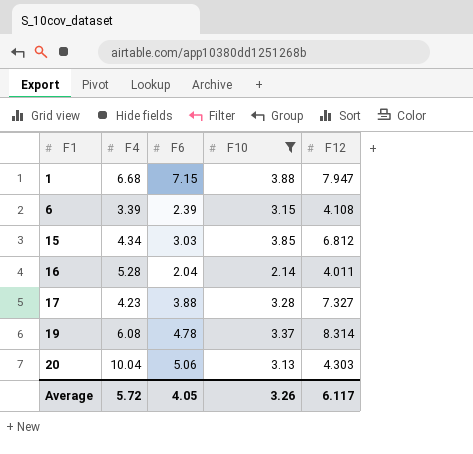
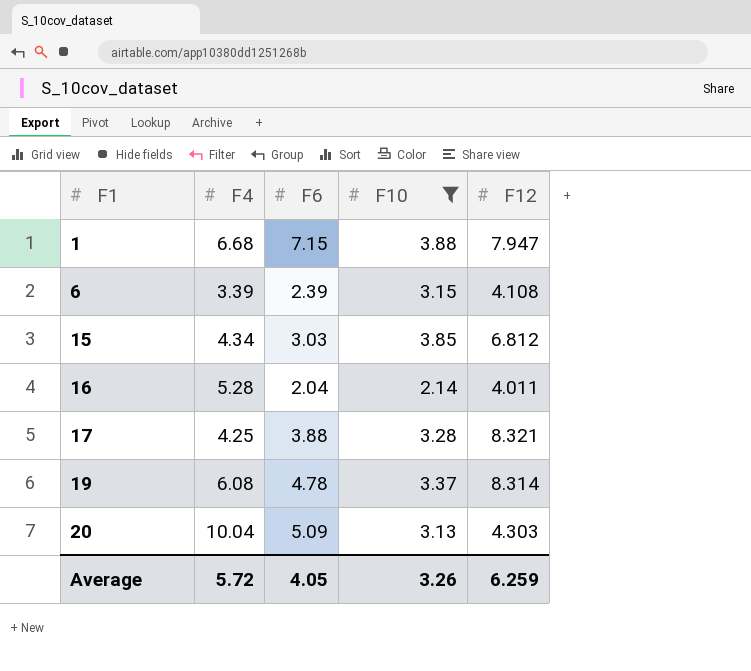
17 | F4: 4.23 -> 4.25
17 | F12: 7.327 -> 8.321
20 | F6: 5.06 -> 5.09
Average | F12: 6.117 -> 6.259

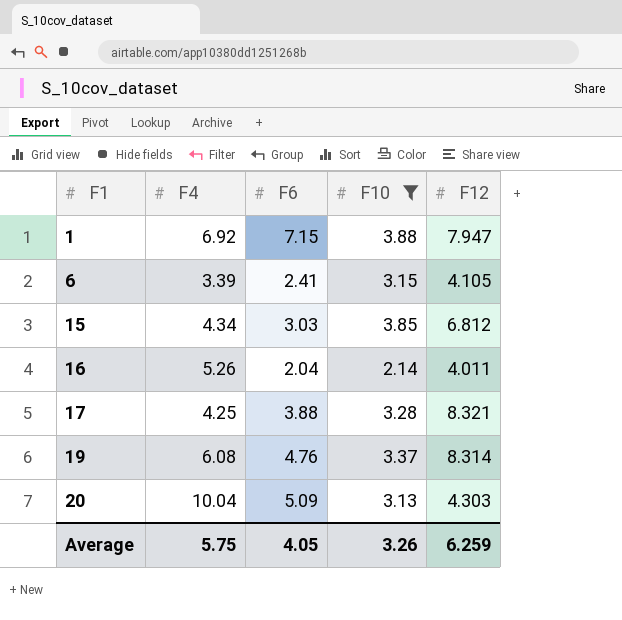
1 | F4: 6.68 -> 6.92
6 | F6: 2.39 -> 2.41
6 | F12: 4.108 -> 4.105
16 | F4: 5.28 -> 5.26
19 | F6: 4.78 -> 4.76
Average | F4: 5.72 -> 5.75

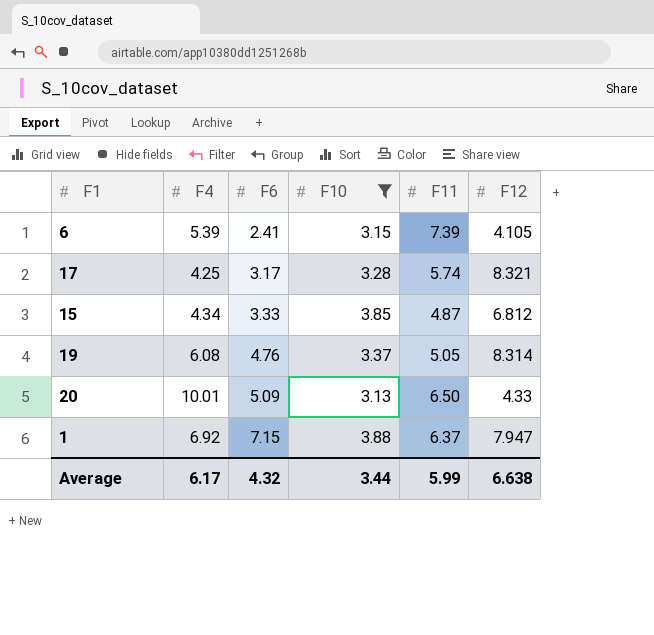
row order: F1 ascending -> F6 ascending
column F11 | position: none -> 5
row 16: 5.26 | 2.04 | 2.14 | 4.011 -> none
6 | F4: 3.39 -> 5.39
17 | F6: 3.88 -> 3.17
15 | F6: 3.03 -> 3.33
20 | F4: 10.04 -> 10.01
20 | F12: 4.303 -> 4.33
Average | F4: 5.75 -> 6.17
Average | F6: 4.05 -> 4.32
Average | F10: 3.26 -> 3.44
Average | F12: 6.259 -> 6.638

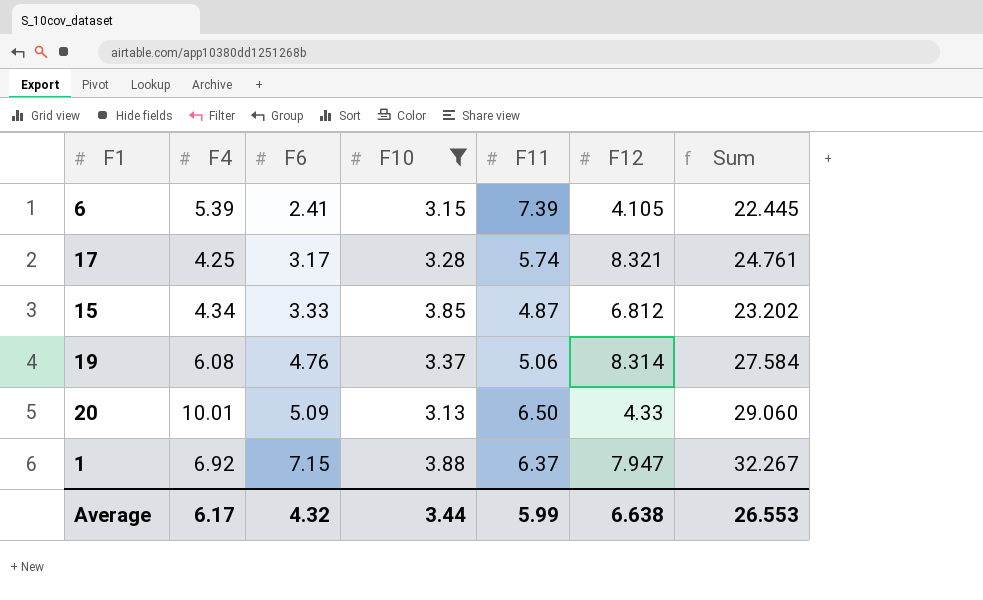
column Sum | formula: none -> [F4] + [F6] + [F10] + [F11] + [F12]
19 | F11: 5.05 -> 5.06

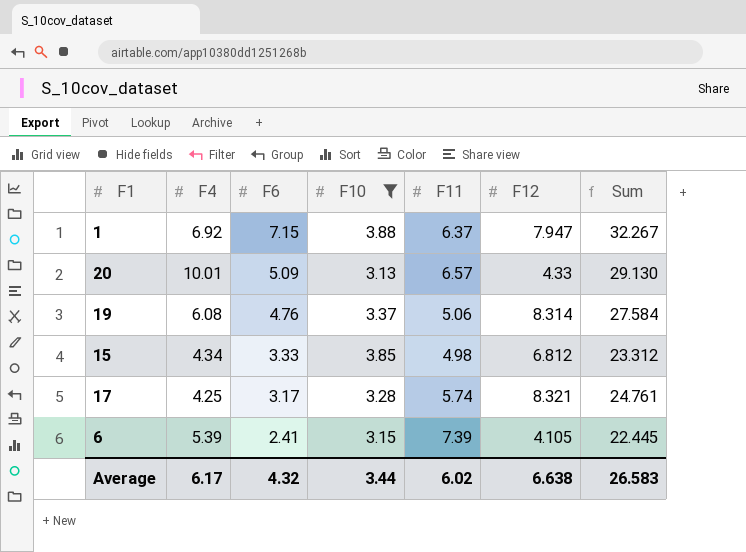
row order: F6 ascending -> F6 descending
20 | F11: 6.50 -> 6.57
20 | Sum: 29.060 -> 29.130
15 | F11: 4.87 -> 4.98
15 | Sum: 23.202 -> 23.312
Average | F11: 5.99 -> 6.02
Average | Sum: 26.553 -> 26.583

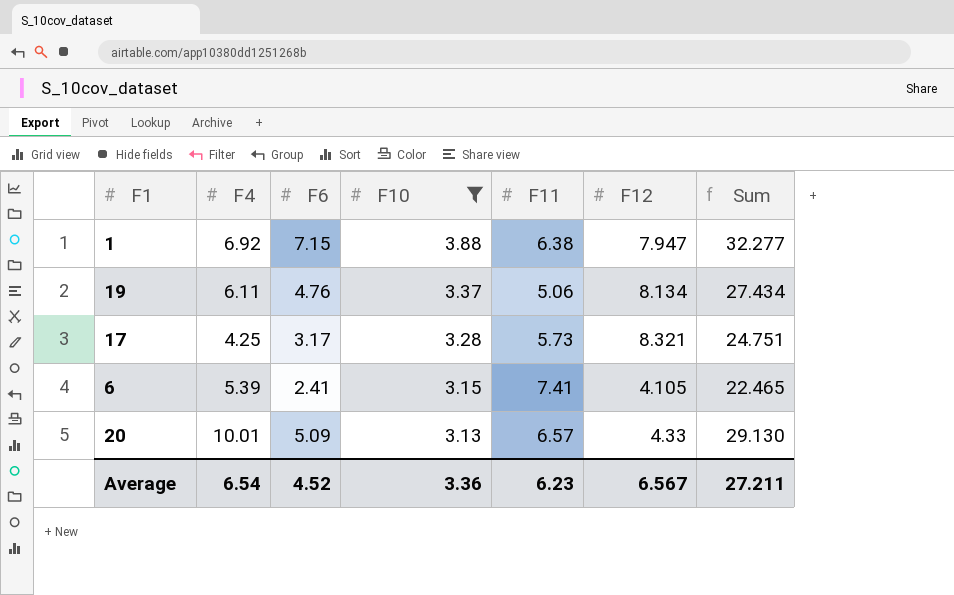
row order: F6 descending -> F10 descending
row 15: 4.34 | 3.33 | 3.85 | 4.98 | 6.812 | 23.312 -> none
1 | F11: 6.37 -> 6.38
1 | Sum: 32.267 -> 32.277
19 | F4: 6.08 -> 6.11
19 | F12: 8.314 -> 8.134
19 | Sum: 27.584 -> 27.434
17 | F11: 5.74 -> 5.73
17 | Sum: 24.761 -> 24.751
6 | F11: 7.39 -> 7.41
6 | Sum: 22.445 -> 22.465
Average | F4: 6.17 -> 6.54
Average | F6: 4.32 -> 4.52
Average | F10: 3.44 -> 3.36
Average | F11: 6.02 -> 6.23
Average | F12: 6.638 -> 6.567
Average | Sum: 26.583 -> 27.211

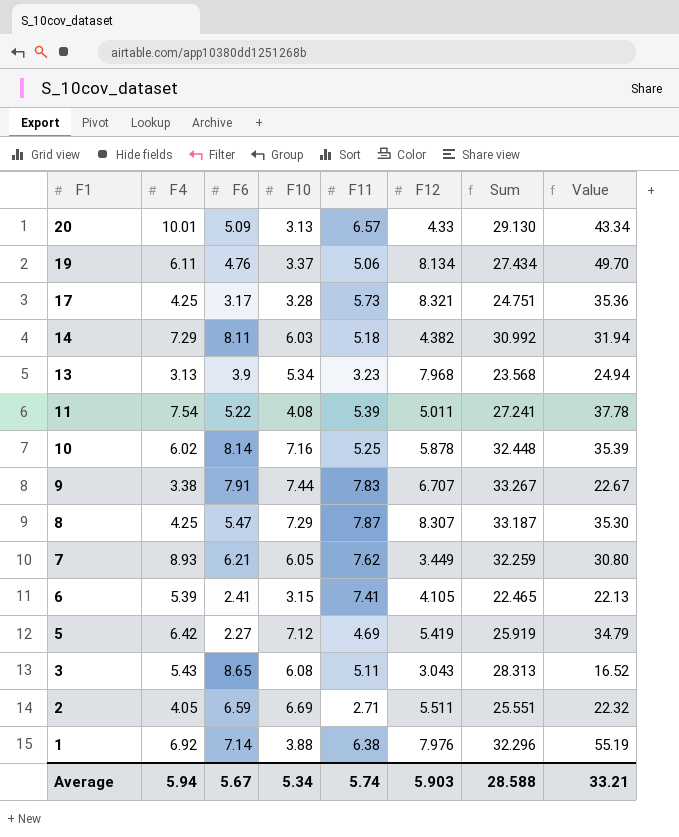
filter: F10 <= 3.88 -> none
row order: F10 descending -> F1 descending
column Value | formula: none -> [F4] * [F12]
1 | F6: 7.15 -> 7.14
1 | F12: 7.947 -> 7.976
1 | Sum: 32.277 -> 32.296
Average | F4: 6.54 -> 5.94
Average | F6: 4.52 -> 5.67
Average | F10: 3.36 -> 5.34
Average | F11: 6.23 -> 5.74
Average | F12: 6.567 -> 5.903
Average | Sum: 27.211 -> 28.588

